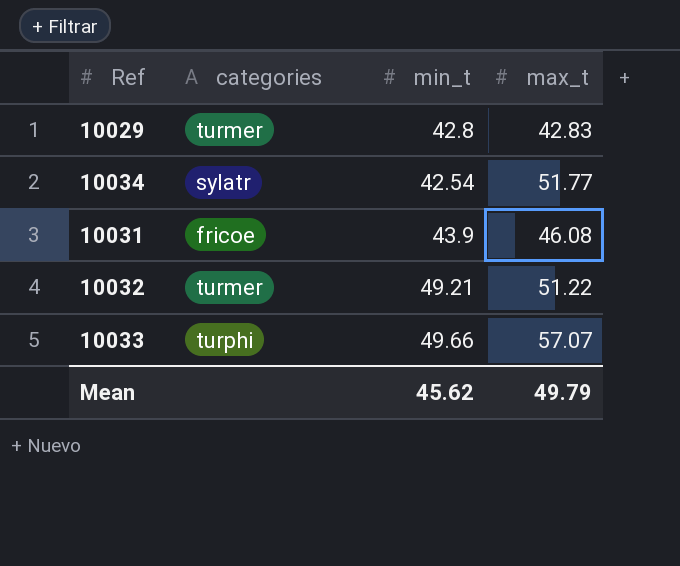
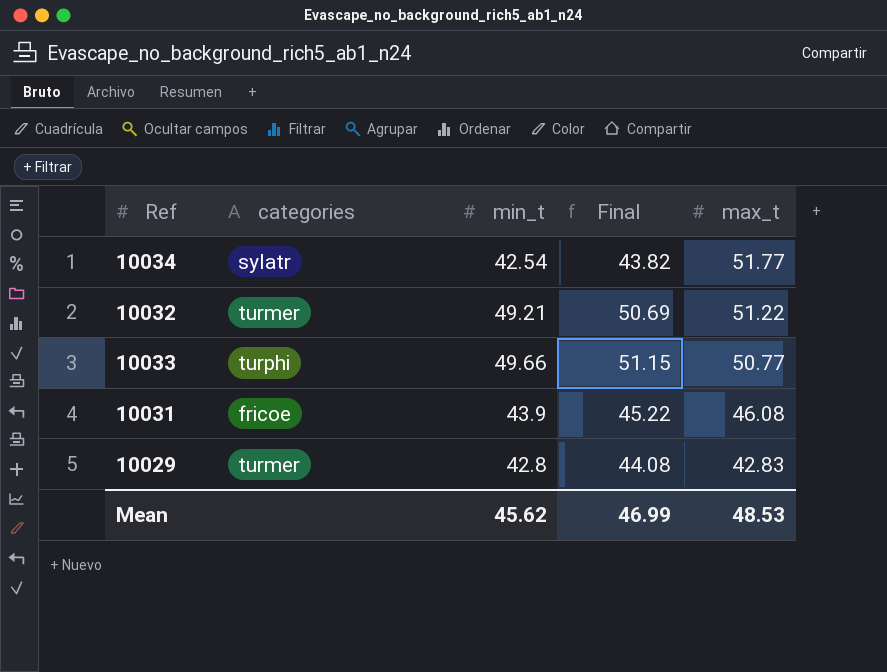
row order: none -> max_t descending
column Final | formula: none -> [min_t] * 1.03
10033 | max_t: 57.07 -> 50.77
Mean | max_t: 49.79 -> 48.53

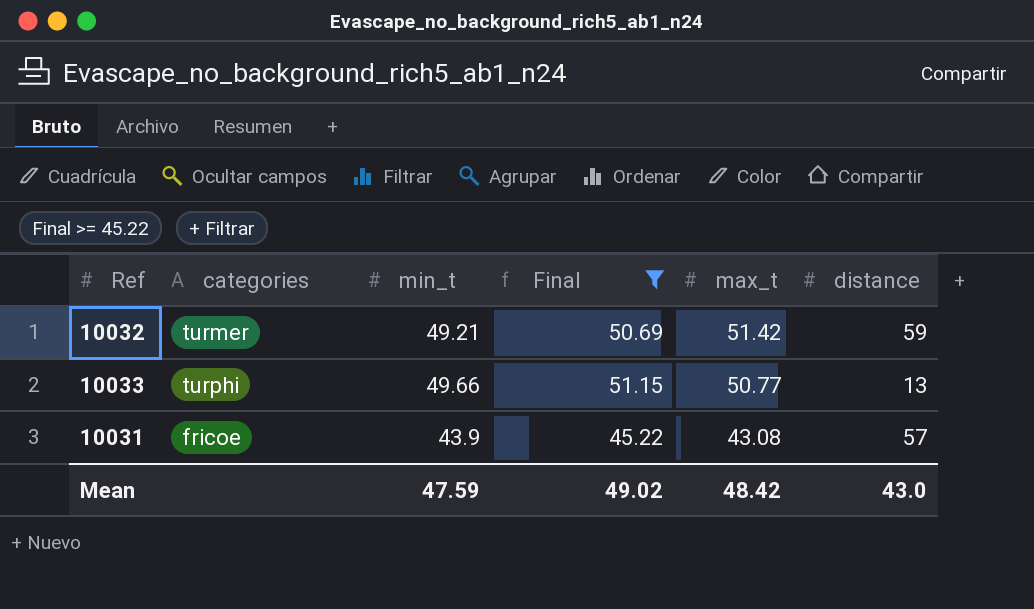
filter: none -> Final >= 45.22
column distance | position: none -> 6
10032 | max_t: 51.22 -> 51.42
10031 | max_t: 46.08 -> 43.08
Mean | min_t: 45.62 -> 47.59
Mean | Final: 46.99 -> 49.02
Mean | max_t: 48.53 -> 48.42

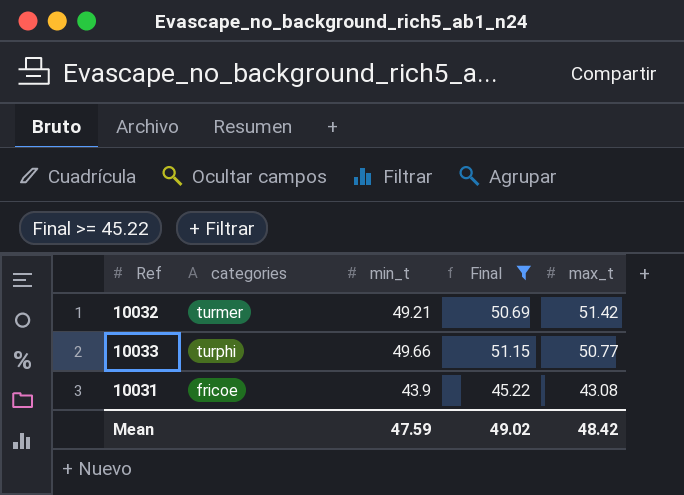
column distance | position: 6 -> none

